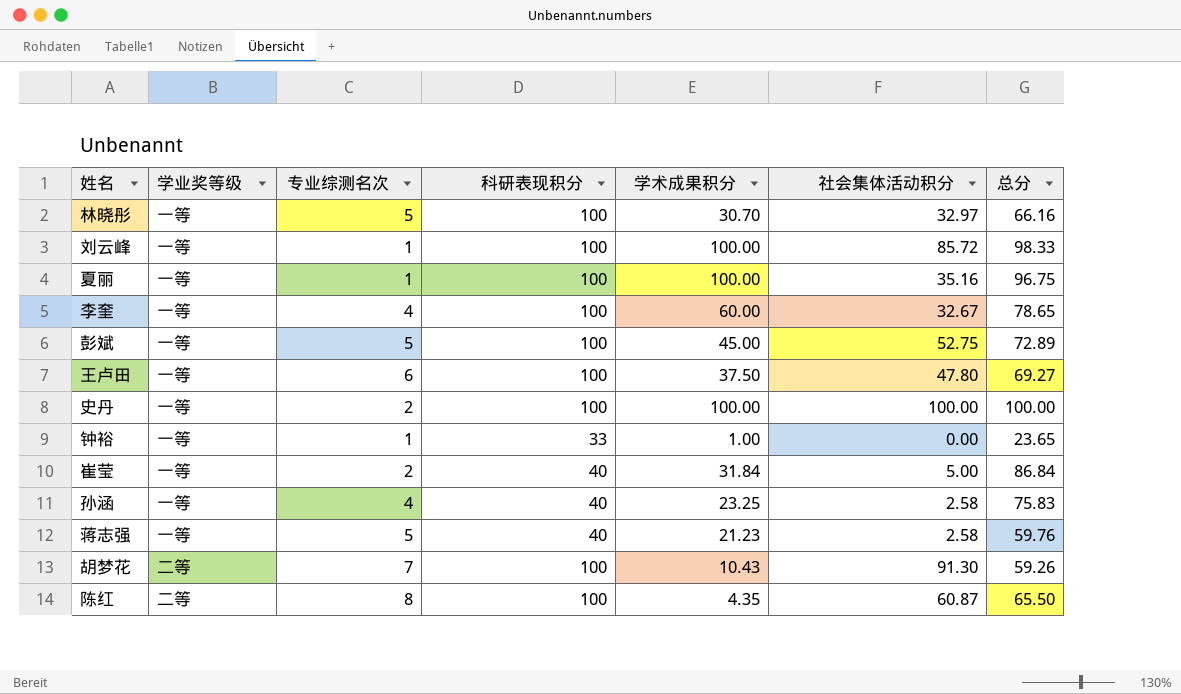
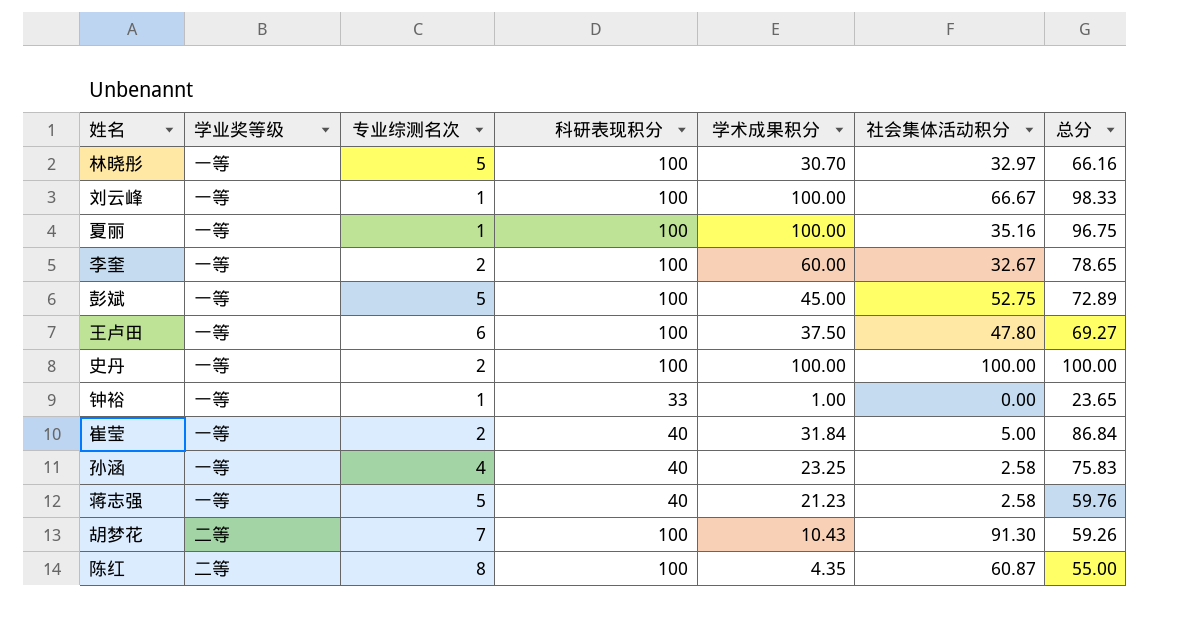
刘云峰 | 社会集体活动积分: 85.72 -> 66.67
李奎 | 专业综测名次: 4 -> 2
陈红 | 总分: 65.50 -> 55.00

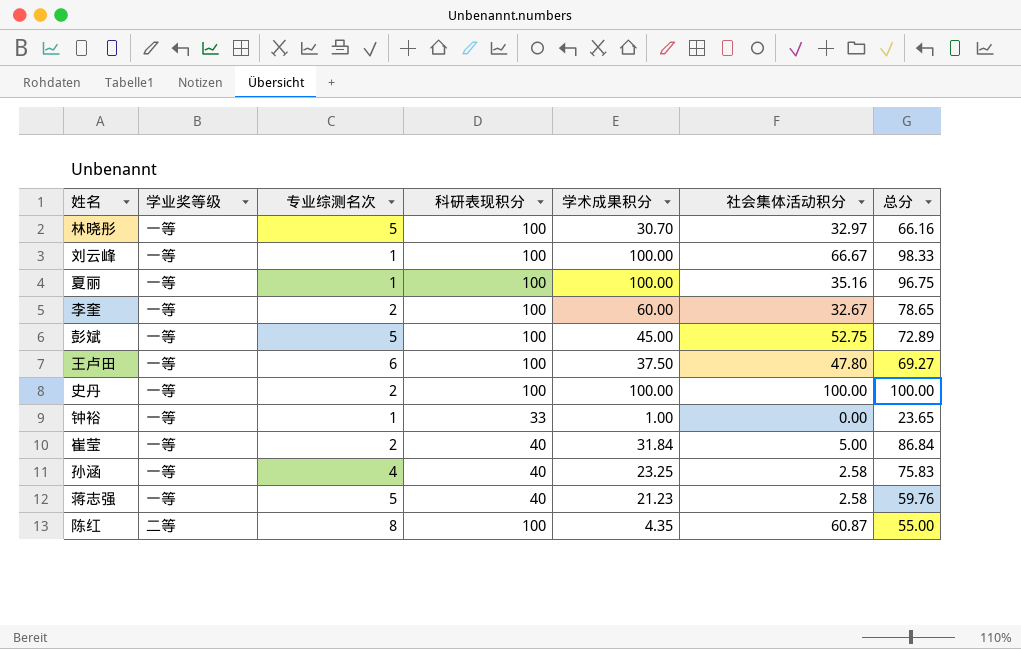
row 胡梦花: 二等 | 7 | 100 | 10.43 | 91.30 | 59.26 -> none

